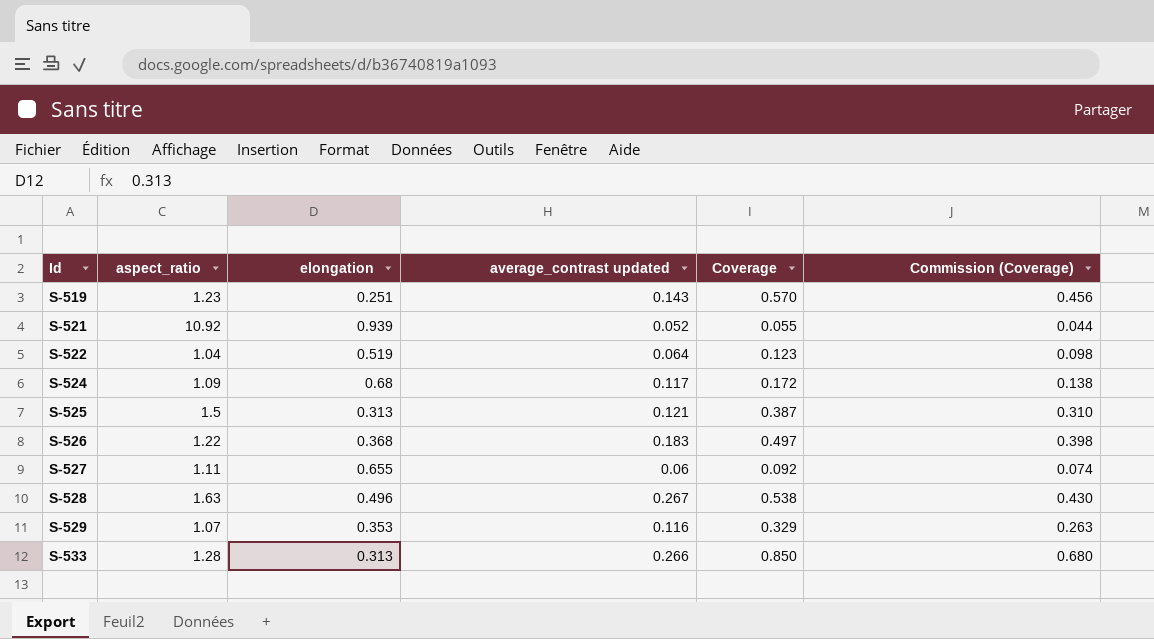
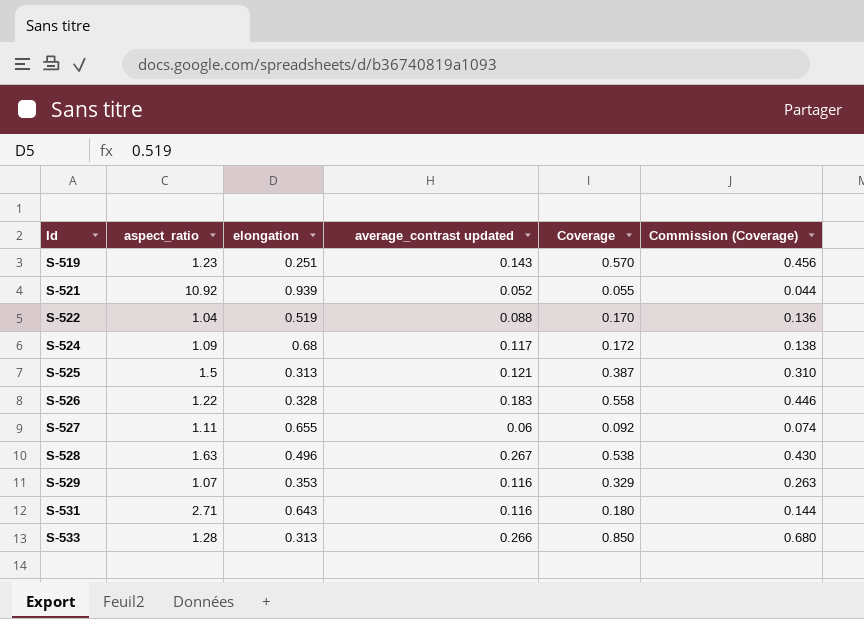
S-522 | average_contrast updated: 0.064 -> 0.088
S-522 | Coverage: 0.123 -> 0.170
S-522 | Commission (Coverage): 0.098 -> 0.136
S-526 | elongation: 0.368 -> 0.328
S-526 | Coverage: 0.497 -> 0.558
S-526 | Commission (Coverage): 0.398 -> 0.446
row S-531: none -> 2.71 | 0.643 | 0.116 | 0.180 | 0.144

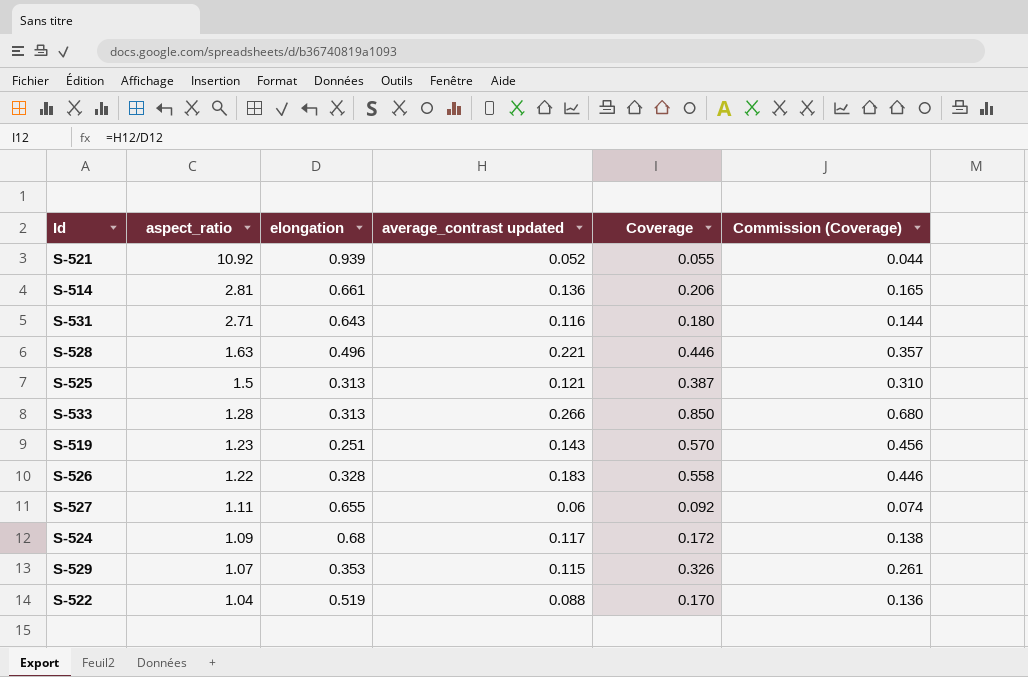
row order: Id ascending -> aspect_ratio descending
row S-514: none -> 2.81 | 0.661 | 0.136 | 0.206 | 0.165
S-528 | average_contrast updated: 0.267 -> 0.221
S-528 | Coverage: 0.538 -> 0.446
S-528 | Commission (Coverage): 0.430 -> 0.357
S-529 | average_contrast updated: 0.116 -> 0.115
S-529 | Coverage: 0.329 -> 0.326
S-529 | Commission (Coverage): 0.263 -> 0.261

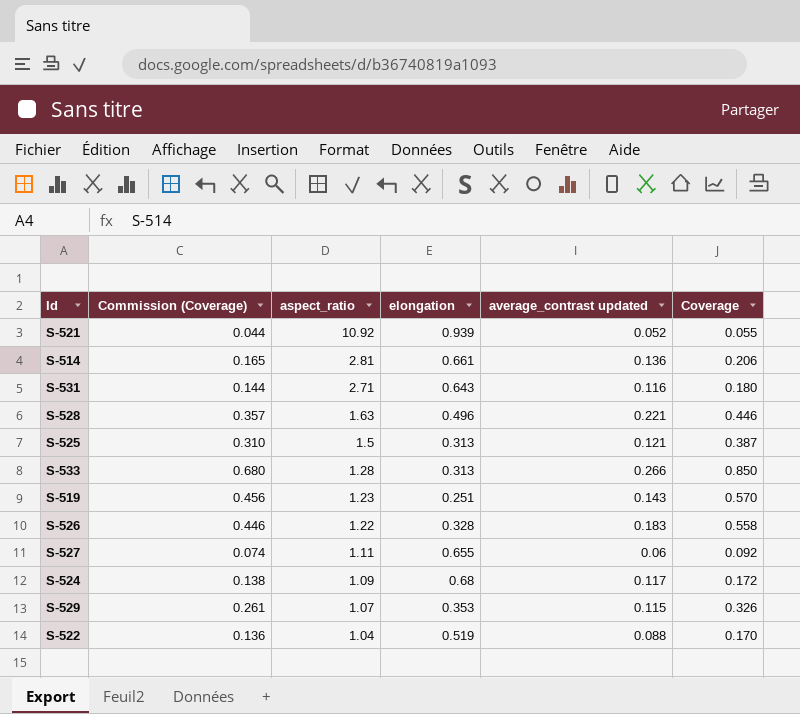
column Commission (Coverage) | position: 6 -> 2

